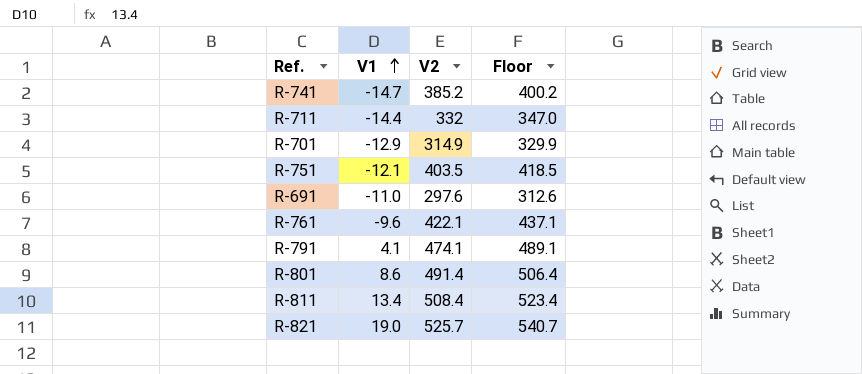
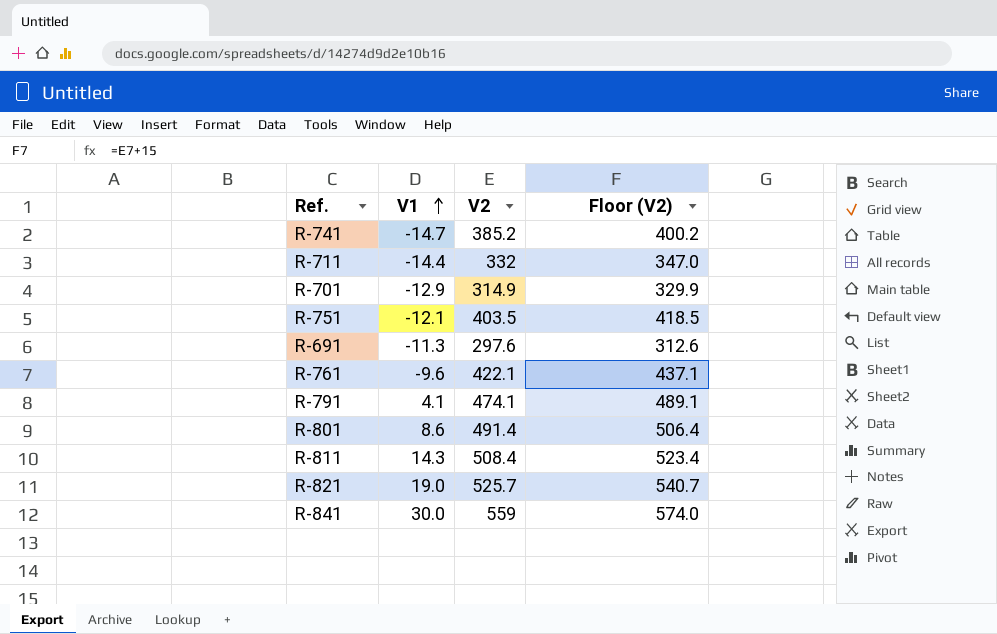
column name: Floor -> Floor (V2)
R-691 | V1: -11.0 -> -11.3
R-811 | V1: 13.4 -> 14.3
row R-841: none -> 30.0 | 559 | 574.0

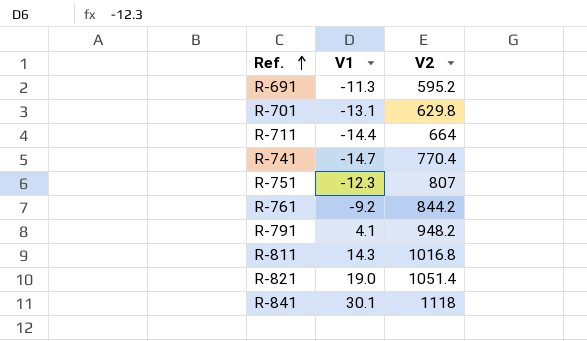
row order: V1 ascending -> Ref. ascending
column Floor (V2) | formula: [V2] + 15 -> none
row R-801: 8.6 | 491.4 | 506.4 -> none
R-691 | V2: 297.6 -> 595.2
R-701 | V1: -12.9 -> -13.1
R-701 | V2: 314.9 -> 629.8
R-711 | V2: 332 -> 664
R-741 | V2: 385.2 -> 770.4
R-751 | V1: -12.1 -> -12.3
R-751 | V2: 403.5 -> 807
R-761 | V1: -9.6 -> -9.2
R-761 | V2: 422.1 -> 844.2
R-791 | V2: 474.1 -> 948.2
R-811 | V2: 508.4 -> 1016.8
R-821 | V2: 525.7 -> 1051.4
R-841 | V1: 30.0 -> 30.1
R-841 | V2: 559 -> 1118

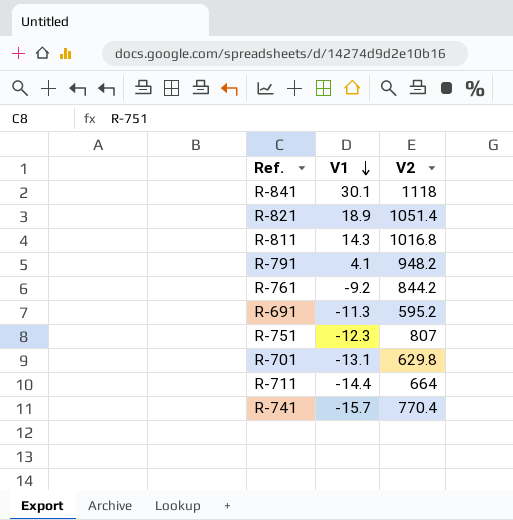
row order: Ref. ascending -> V1 descending
R-821 | V1: 19.0 -> 18.9
R-741 | V1: -14.7 -> -15.7

